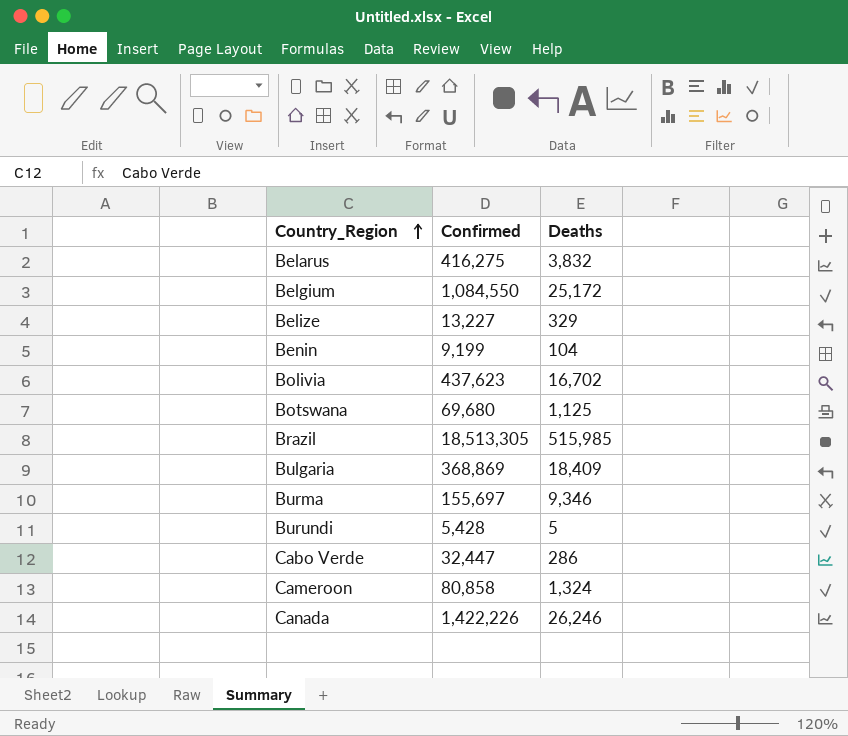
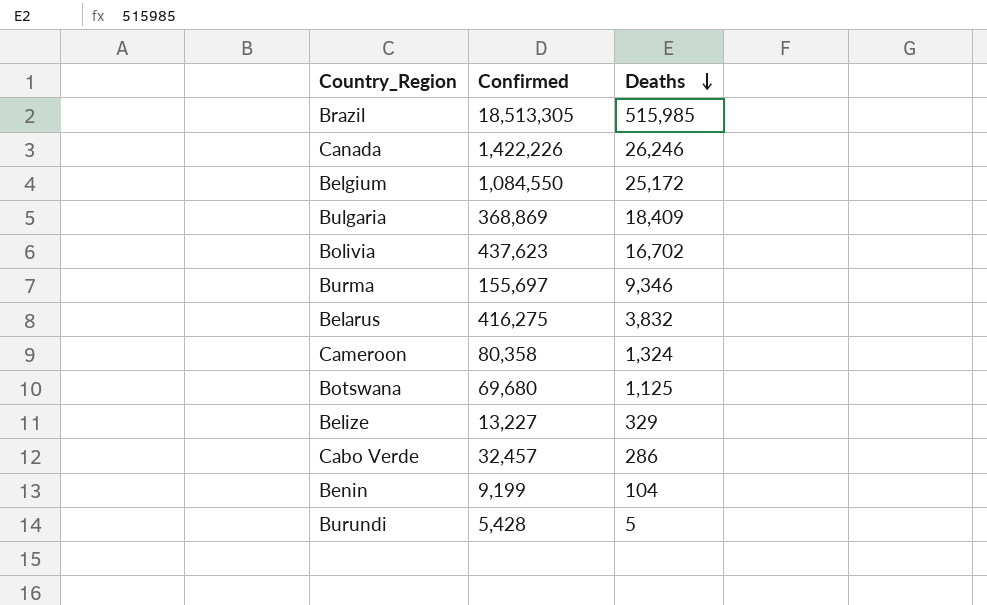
row order: Country_Region ascending -> Deaths descending
Cameroon | Confirmed: 80,858 -> 80,358
Cabo Verde | Confirmed: 32,447 -> 32,457

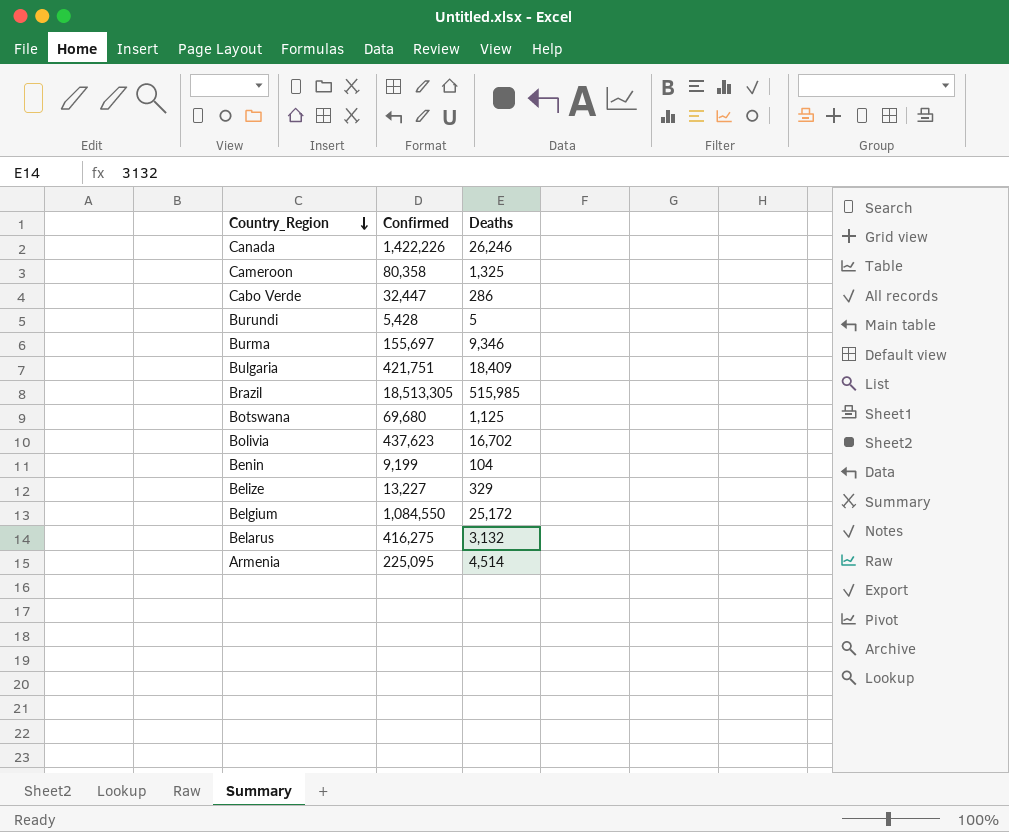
row order: Deaths descending -> Country_Region descending
Cameroon | Deaths: 1,324 -> 1,325
Cabo Verde | Confirmed: 32,457 -> 32,447
Bulgaria | Confirmed: 368,869 -> 421,751
Belarus | Deaths: 3,832 -> 3,132
row Armenia: none -> 225,095 | 4,514

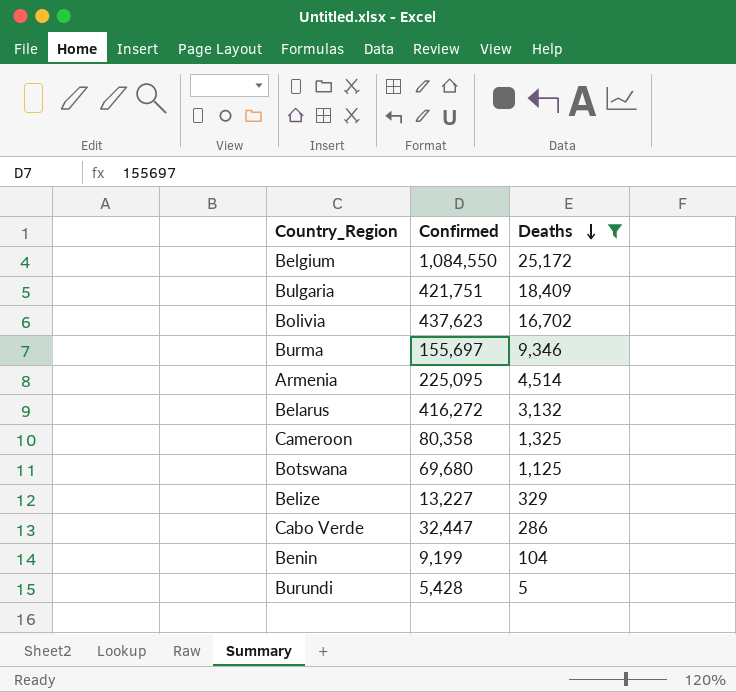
filter: none -> Deaths <= 25,172
row order: Country_Region descending -> Deaths descending
Belarus | Confirmed: 416,275 -> 416,272

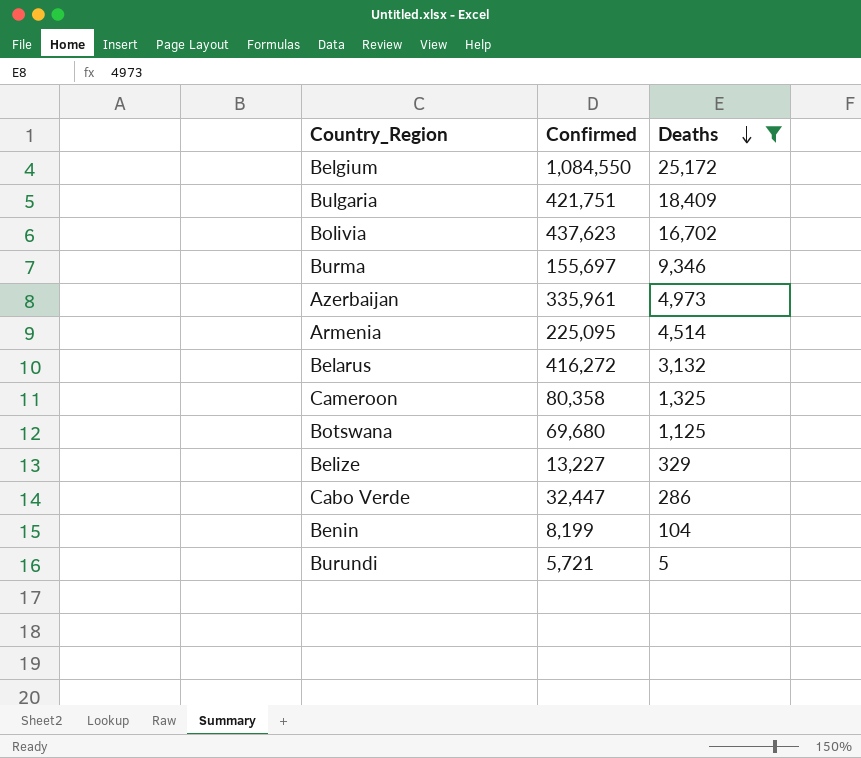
row Azerbaijan: none -> 335,961 | 4,973
Benin | Confirmed: 9,199 -> 8,199
Burundi | Confirmed: 5,428 -> 5,721

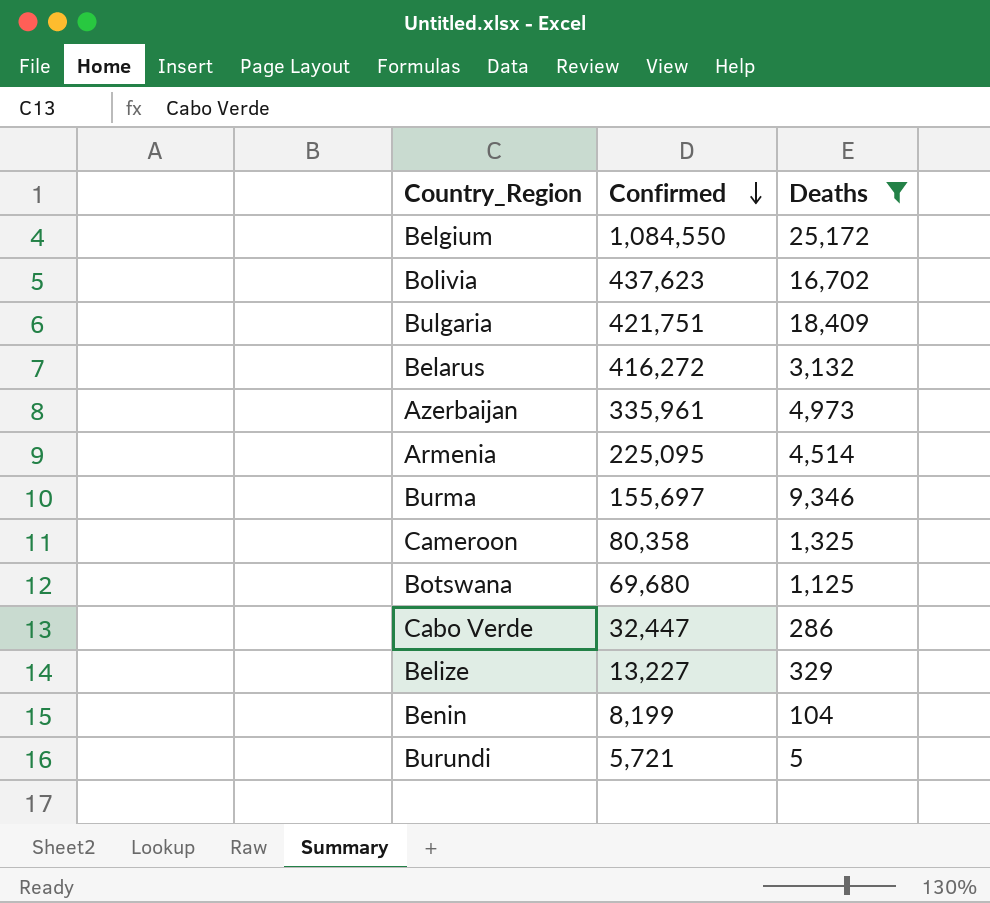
row order: Deaths descending -> Confirmed descending

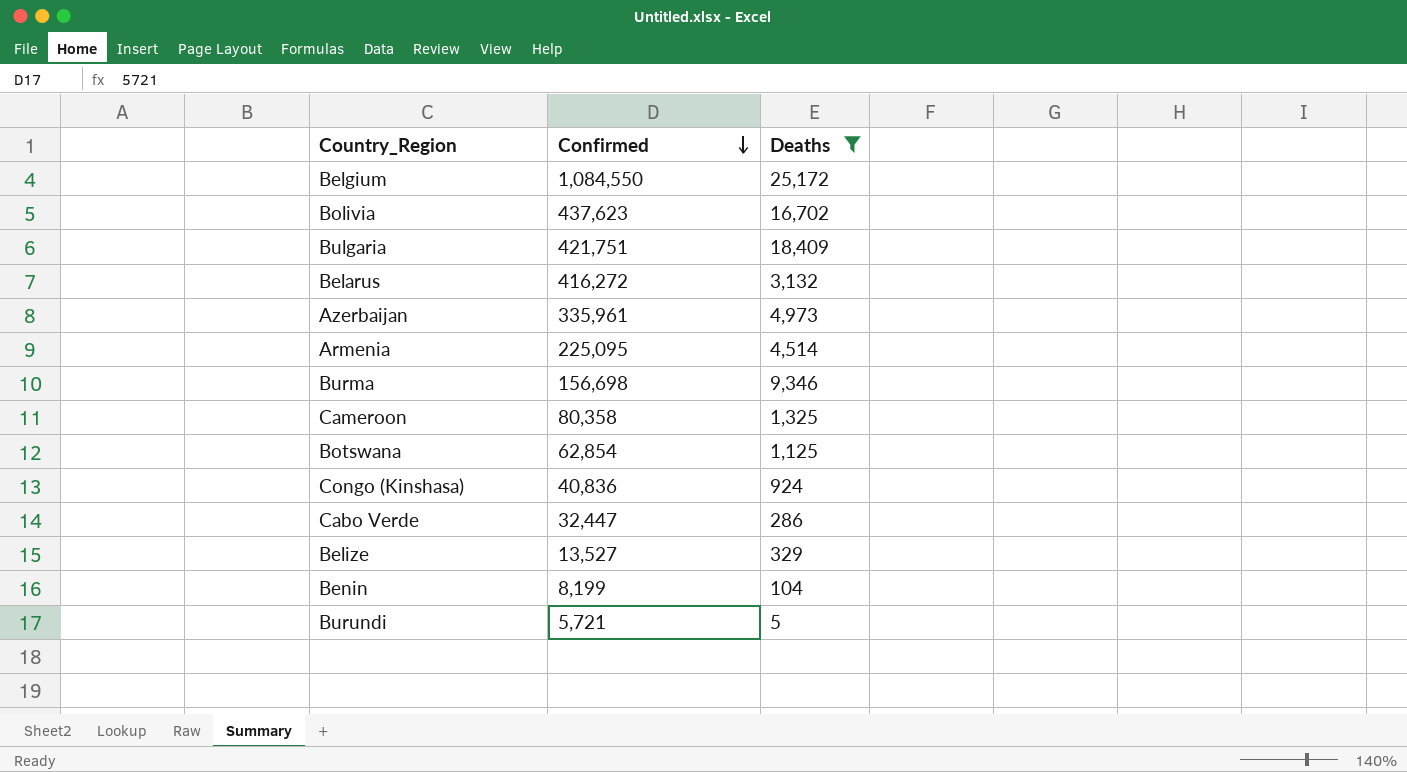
Burma | Confirmed: 155,697 -> 156,698
Botswana | Confirmed: 69,680 -> 62,854
row Congo (Kinshasa): none -> 40,836 | 924
Belize | Confirmed: 13,227 -> 13,527

